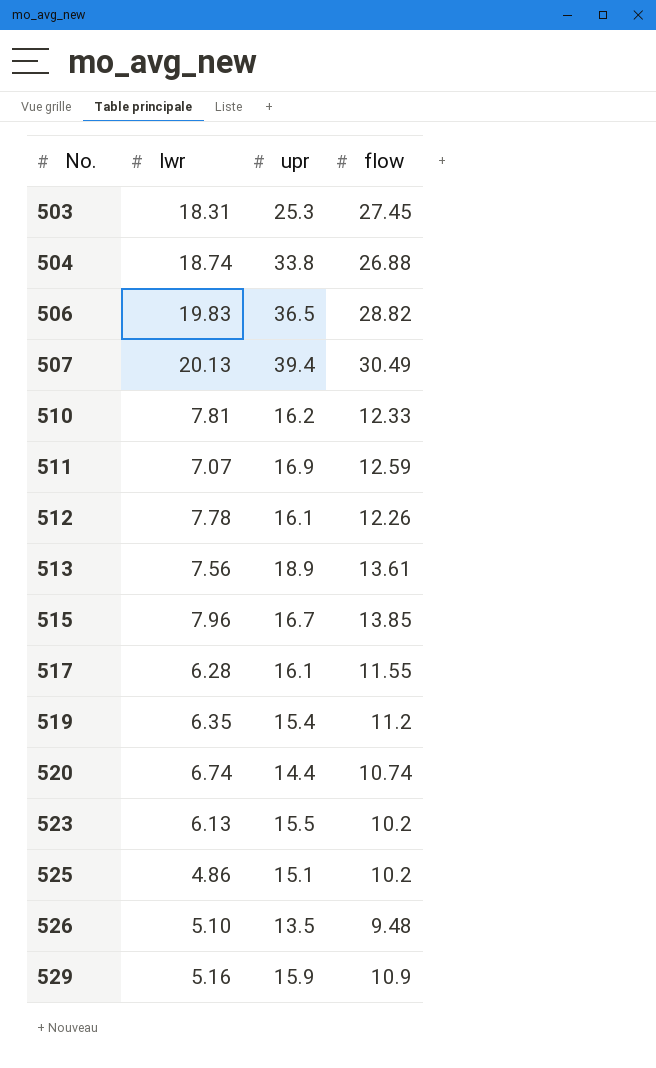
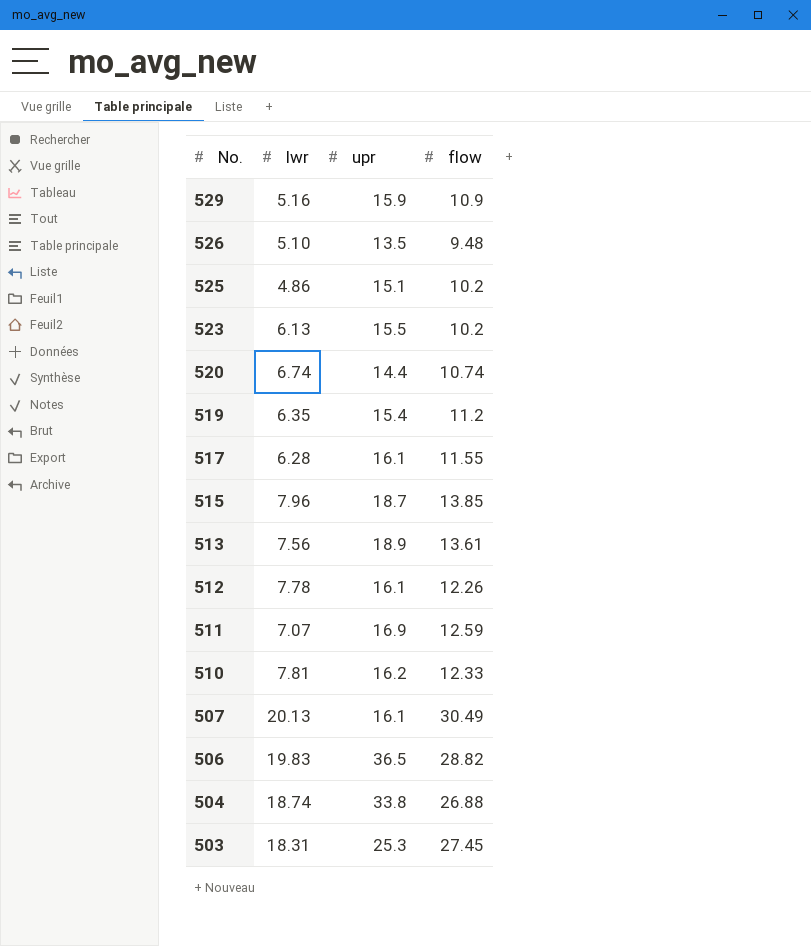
row order: No. ascending -> No. descending
515 | upr: 16.7 -> 18.7
507 | upr: 39.4 -> 16.1

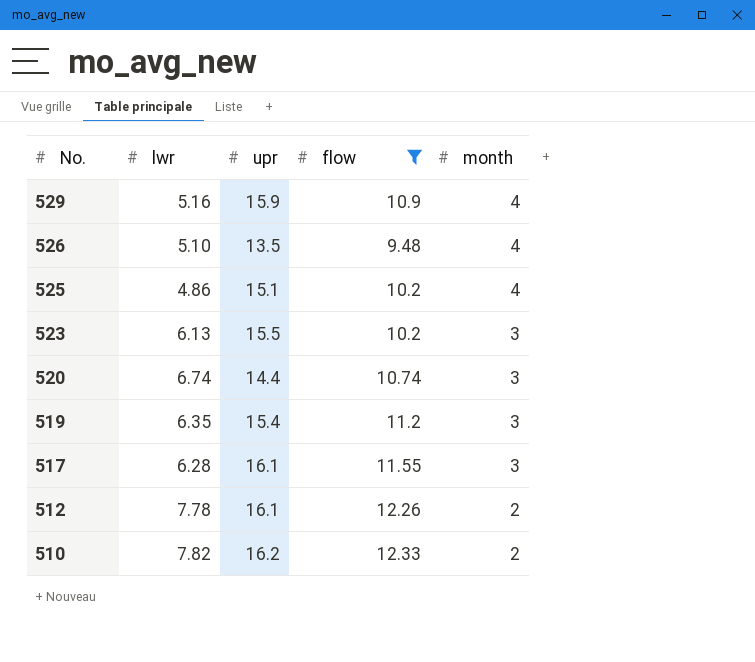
filter: none -> flow <= 12.33
column month | position: none -> 5
510 | lwr: 7.81 -> 7.82

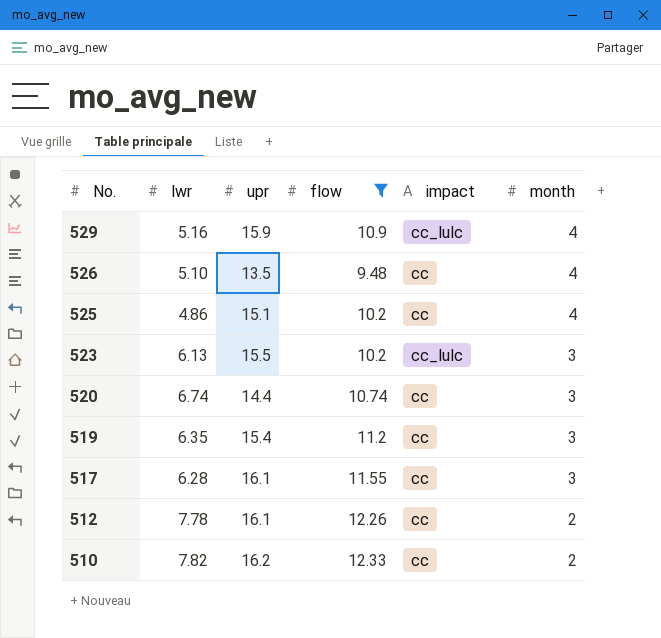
column impact | position: none -> 5

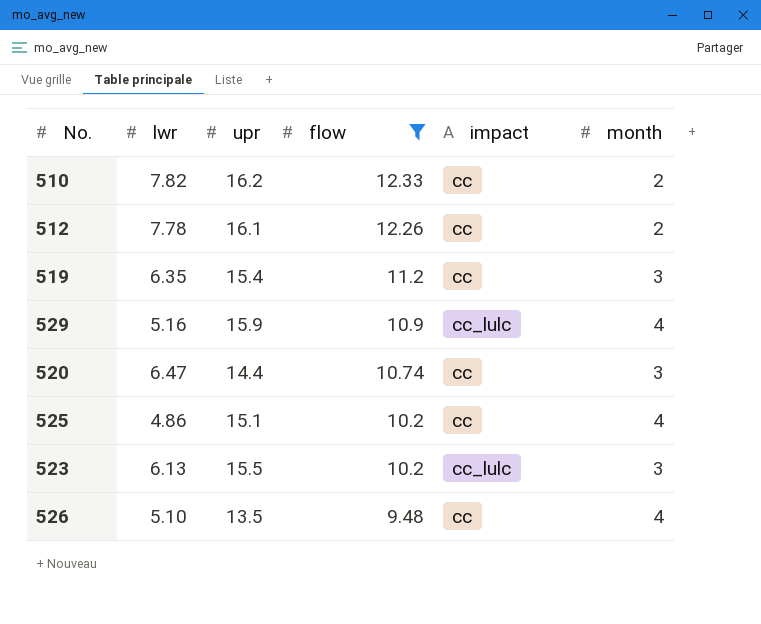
row order: No. descending -> flow descending
row 517: 6.28 | 16.1 | 11.55 | cc | 3 -> none
520 | lwr: 6.74 -> 6.47

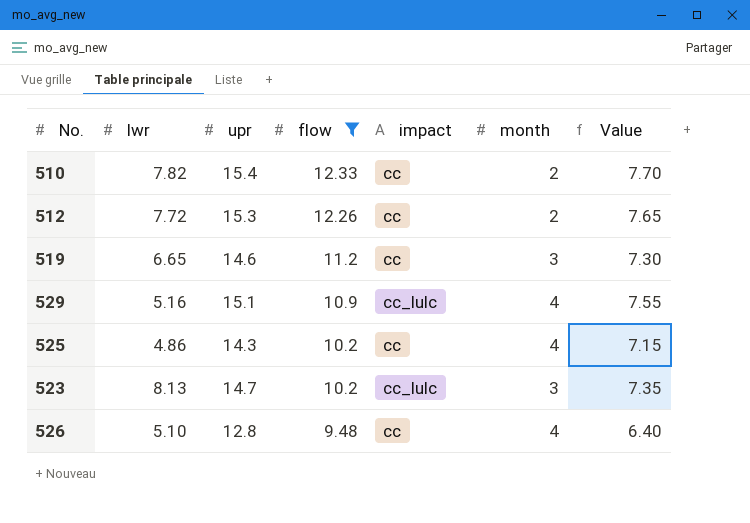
column Value | formula: none -> [upr] * 0.5
row 520: 6.47 | 14.4 | 10.74 | cc | 3 -> none
510 | upr: 16.2 -> 15.4
512 | lwr: 7.78 -> 7.72
512 | upr: 16.1 -> 15.3
519 | lwr: 6.35 -> 6.65
519 | upr: 15.4 -> 14.6
529 | upr: 15.9 -> 15.1
525 | upr: 15.1 -> 14.3
523 | lwr: 6.13 -> 8.13
523 | upr: 15.5 -> 14.7
526 | upr: 13.5 -> 12.8

